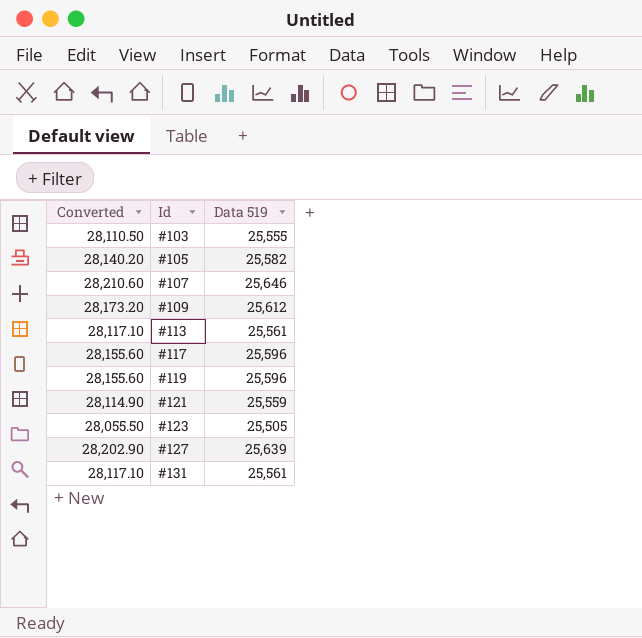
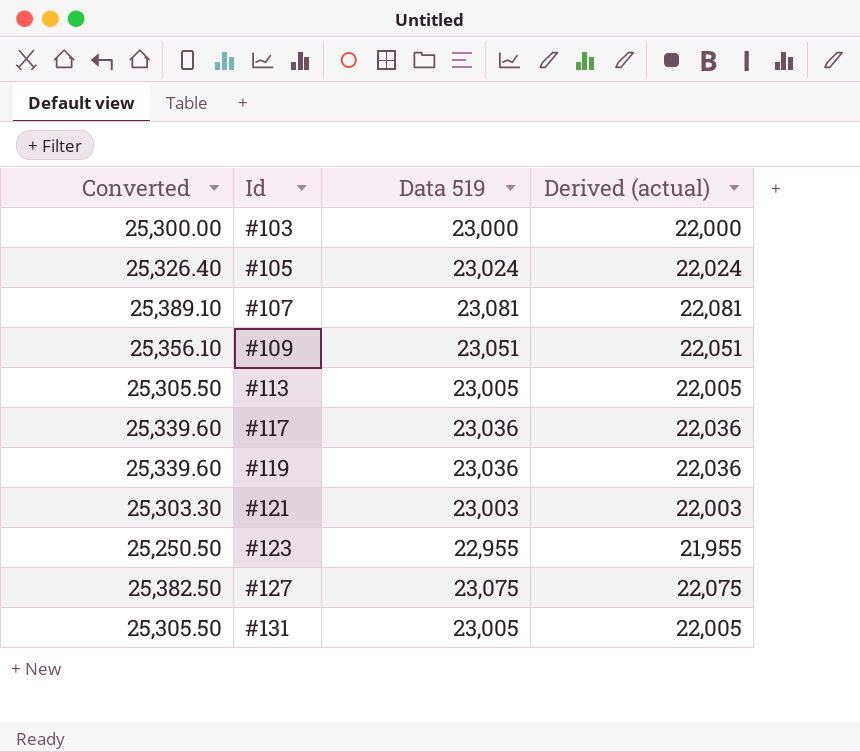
column Derived (actual) | formula: none -> [Data 519] - 1000
#103 | Converted: 28,110.50 -> 25,300.00
#103 | Data 519: 25,555 -> 23,000
#105 | Converted: 28,140.20 -> 25,326.40
#105 | Data 519: 25,582 -> 23,024
#107 | Converted: 28,210.60 -> 25,389.10
#107 | Data 519: 25,646 -> 23,081
#109 | Converted: 28,173.20 -> 25,356.10
#109 | Data 519: 25,612 -> 23,051
#113 | Converted: 28,117.10 -> 25,305.50
#113 | Data 519: 25,561 -> 23,005
#117 | Converted: 28,155.60 -> 25,339.60
#117 | Data 519: 25,596 -> 23,036
#119 | Converted: 28,155.60 -> 25,339.60
#119 | Data 519: 25,596 -> 23,036
#121 | Converted: 28,114.90 -> 25,303.30
#121 | Data 519: 25,559 -> 23,003
#123 | Converted: 28,055.50 -> 25,250.50
#123 | Data 519: 25,505 -> 22,955
#127 | Converted: 28,202.90 -> 25,382.50
#127 | Data 519: 25,639 -> 23,075
#131 | Converted: 28,117.10 -> 25,305.50
#131 | Data 519: 25,561 -> 23,005

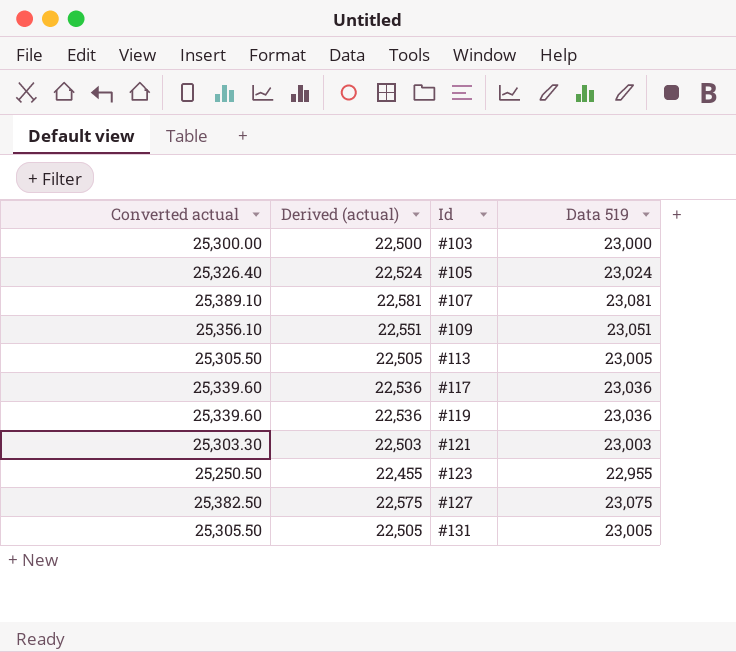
column name: Converted -> Converted actual
column Derived (actual) | formula: [Data 519] - 1000 -> [Data 519] - 500
column Derived (actual) | position: 4 -> 2

